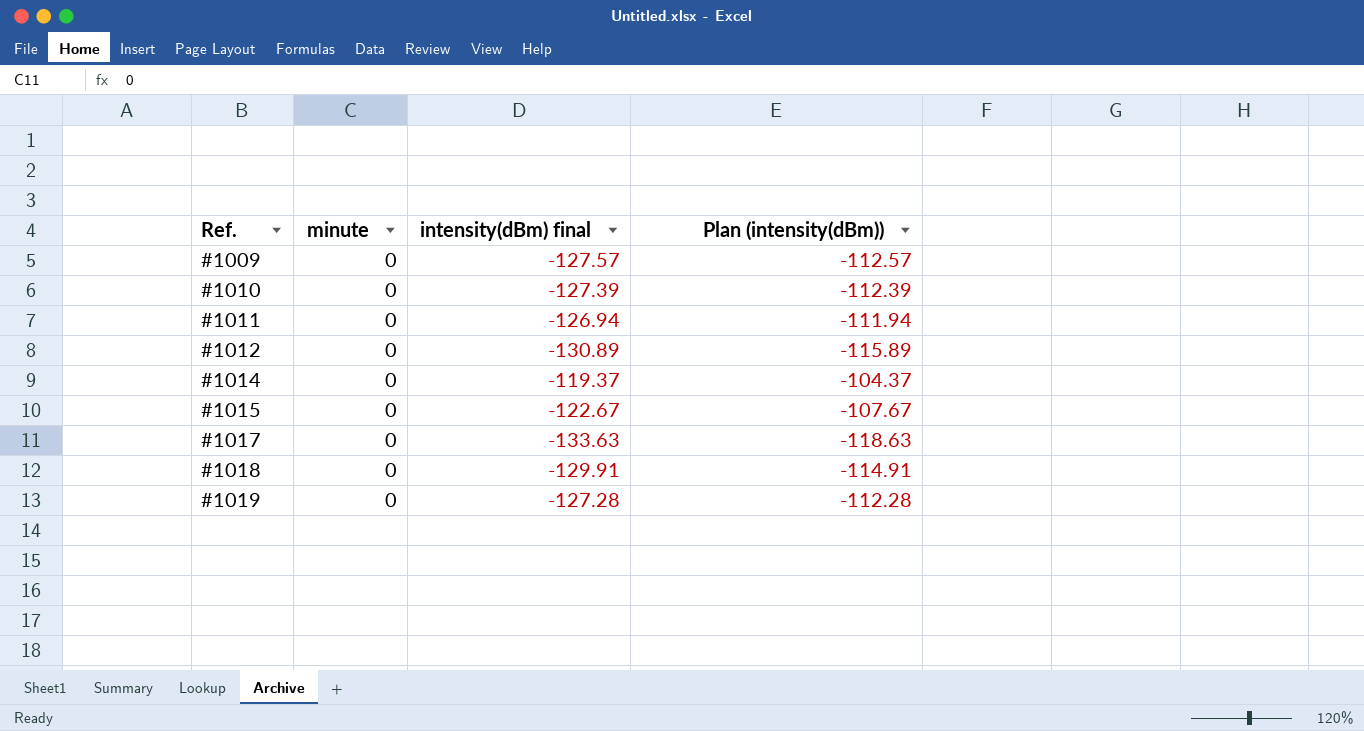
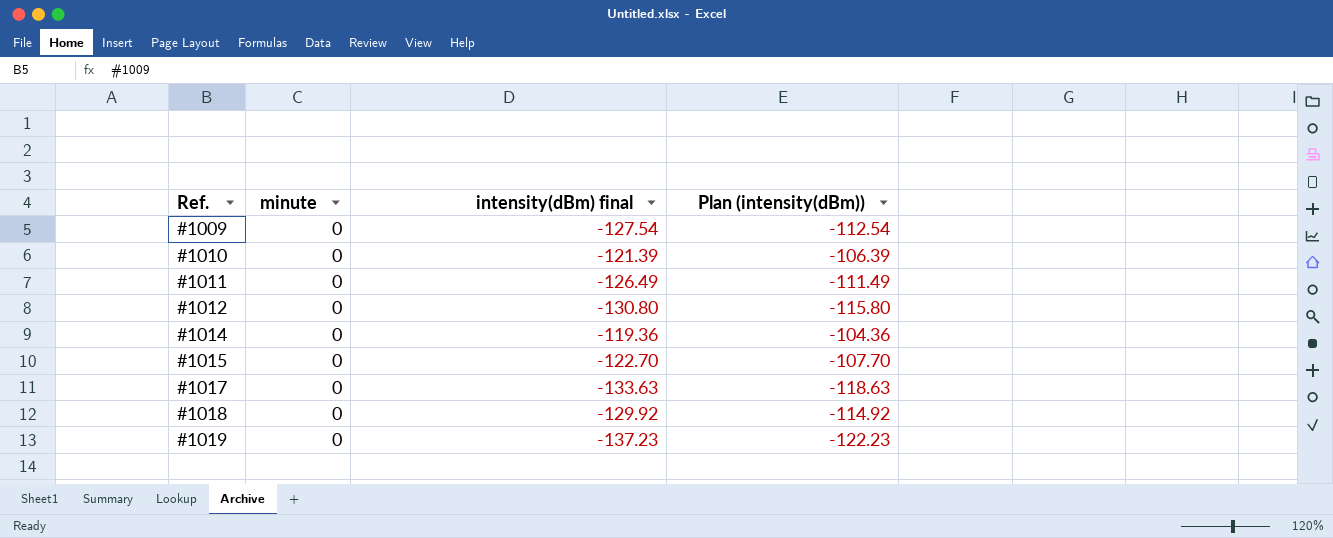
#1009 | intensity(dBm) final: -127.57 -> -127.54
#1009 | Plan (intensity(dBm)): -112.57 -> -112.54
#1010 | intensity(dBm) final: -127.39 -> -121.39
#1010 | Plan (intensity(dBm)): -112.39 -> -106.39
#1011 | intensity(dBm) final: -126.94 -> -126.49
#1011 | Plan (intensity(dBm)): -111.94 -> -111.49
#1012 | intensity(dBm) final: -130.89 -> -130.80
#1012 | Plan (intensity(dBm)): -115.89 -> -115.80
#1014 | intensity(dBm) final: -119.37 -> -119.36
#1014 | Plan (intensity(dBm)): -104.37 -> -104.36
#1015 | intensity(dBm) final: -122.67 -> -122.70
#1015 | Plan (intensity(dBm)): -107.67 -> -107.70
#1018 | intensity(dBm) final: -129.91 -> -129.92
#1018 | Plan (intensity(dBm)): -114.91 -> -114.92
#1019 | intensity(dBm) final: -127.28 -> -137.23
#1019 | Plan (intensity(dBm)): -112.28 -> -122.23

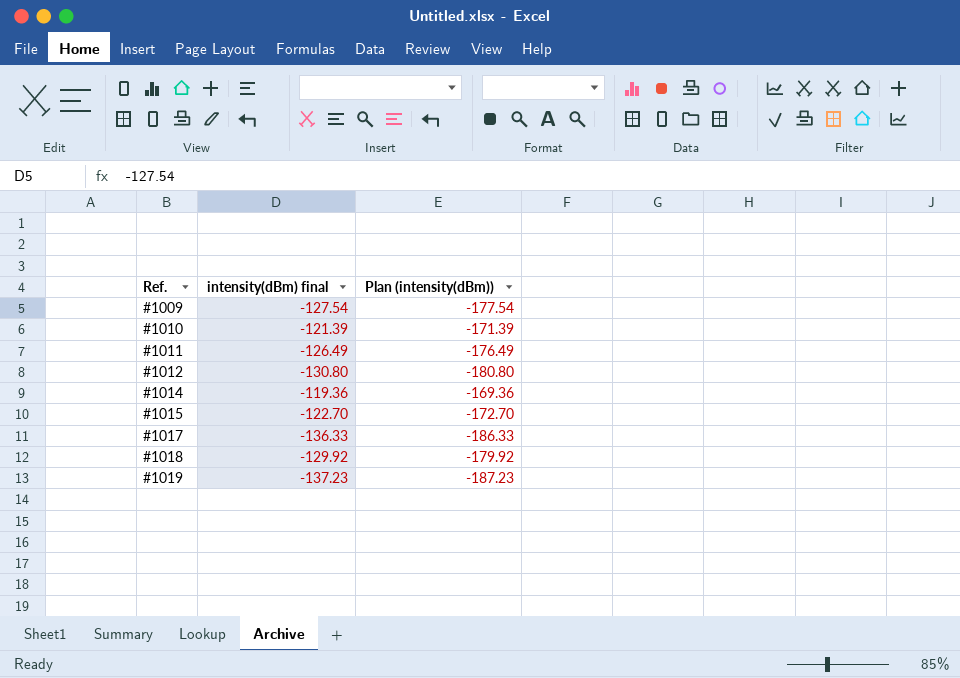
column minute | position: 2 -> none
column Plan (intensity(dBm)) | formula: [intensity(dBm) final] + 15 -> [intensity(dBm) final] - 50
#1017 | intensity(dBm) final: -133.63 -> -136.33

